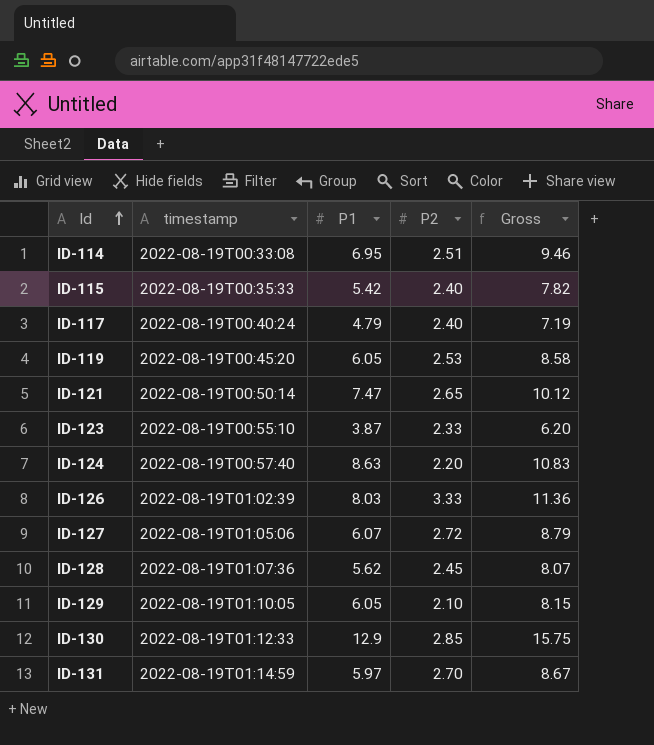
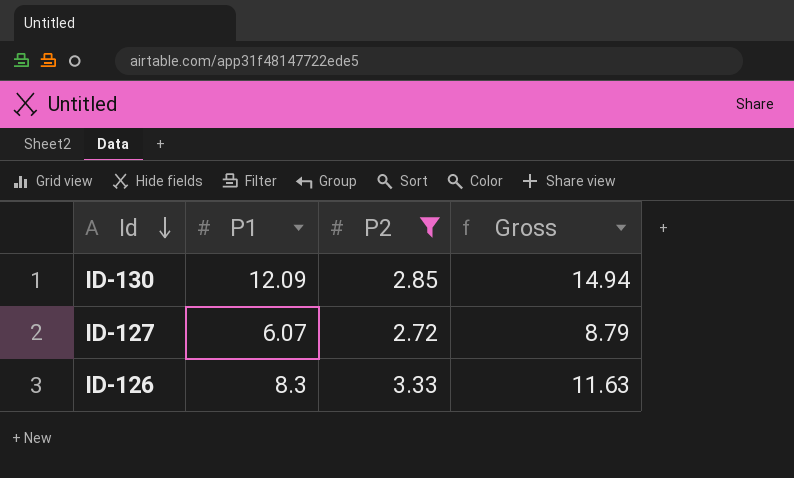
filter: none -> P2 >= 2.72
row order: Id ascending -> Id descending
column timestamp | position: 2 -> none
ID-130 | P1: 12.9 -> 12.09
ID-130 | Gross: 15.75 -> 14.94
ID-126 | P1: 8.03 -> 8.3
ID-126 | Gross: 11.36 -> 11.63

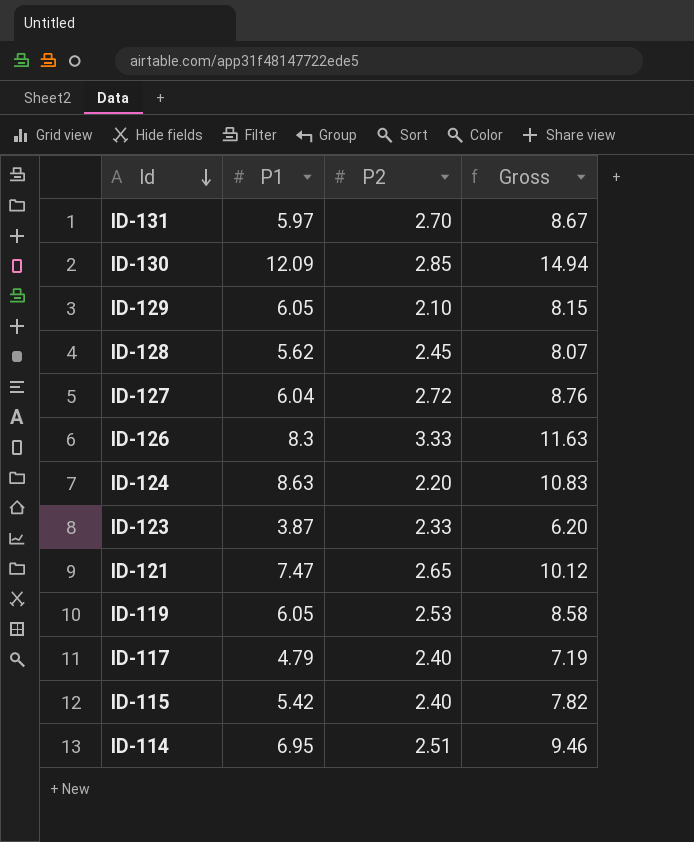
filter: P2 >= 2.72 -> none
ID-127 | P1: 6.07 -> 6.04
ID-127 | Gross: 8.79 -> 8.76

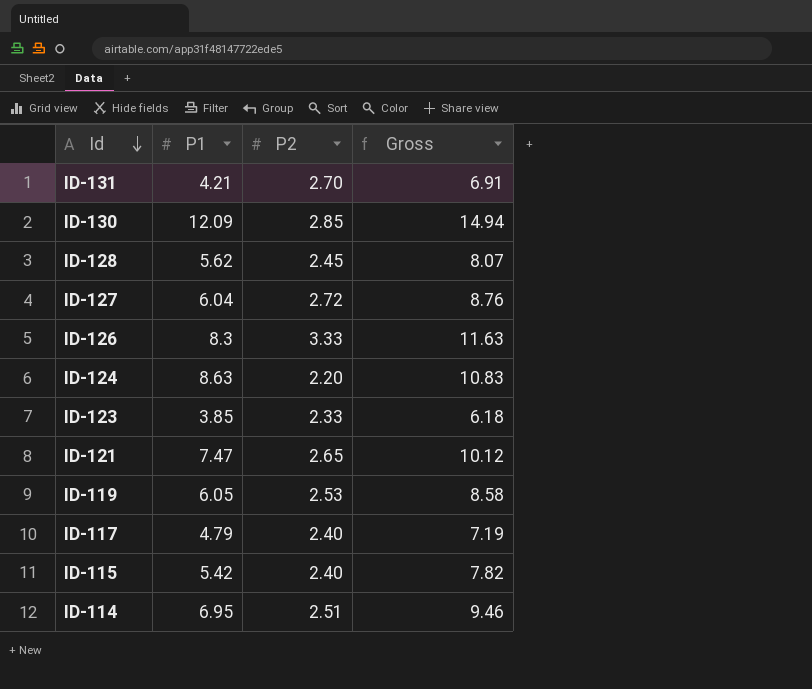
row ID-129: 6.05 | 2.10 | 8.15 -> none
ID-131 | P1: 5.97 -> 4.21
ID-131 | Gross: 8.67 -> 6.91
ID-123 | P1: 3.87 -> 3.85
ID-123 | Gross: 6.20 -> 6.18

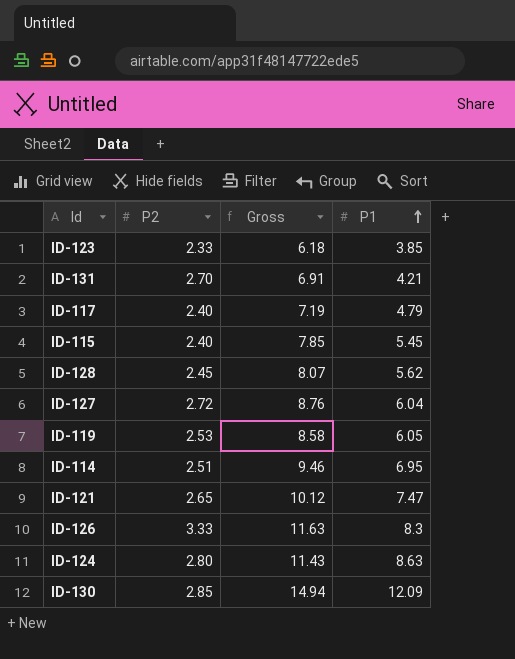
row order: Id descending -> P1 ascending
column P1 | position: 2 -> 4
ID-115 | Gross: 7.82 -> 7.85
ID-115 | P1: 5.42 -> 5.45
ID-124 | P2: 2.20 -> 2.80
ID-124 | Gross: 10.83 -> 11.43

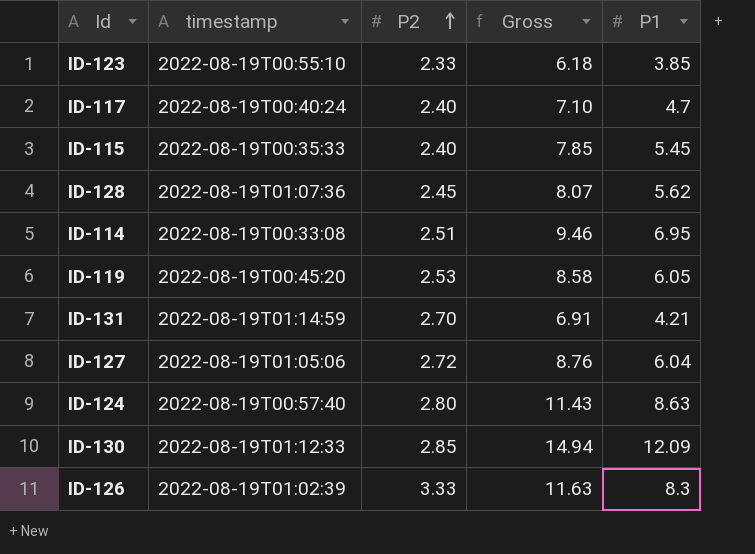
row order: P1 ascending -> P2 ascending
column timestamp | position: none -> 2
row ID-121: 2.65 | 10.12 | 7.47 -> none
ID-117 | Gross: 7.19 -> 7.10
ID-117 | P1: 4.79 -> 4.7

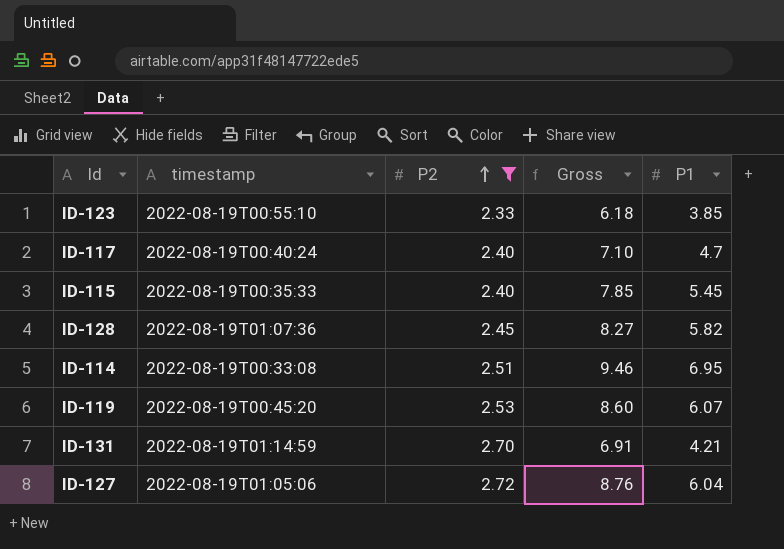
filter: none -> P2 <= 2.72
ID-128 | Gross: 8.07 -> 8.27
ID-128 | P1: 5.62 -> 5.82
ID-119 | Gross: 8.58 -> 8.60
ID-119 | P1: 6.05 -> 6.07

